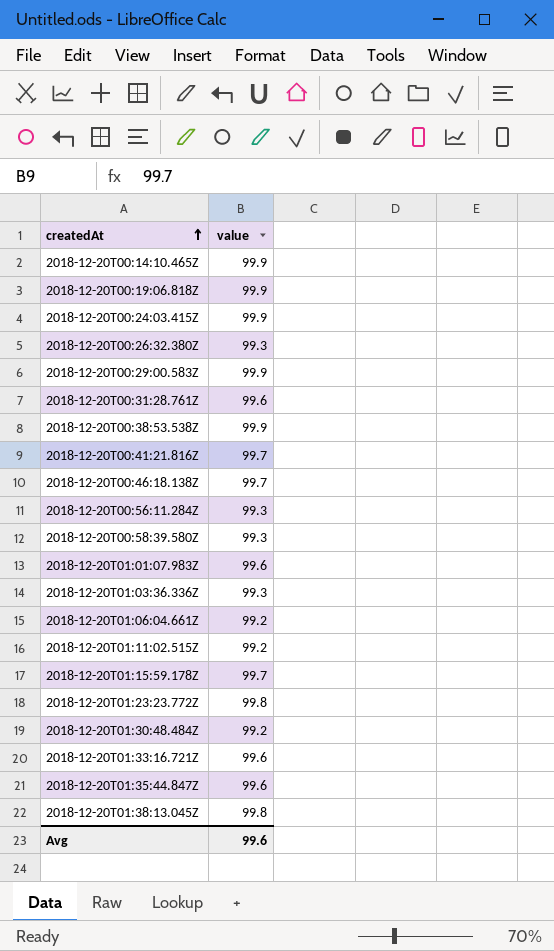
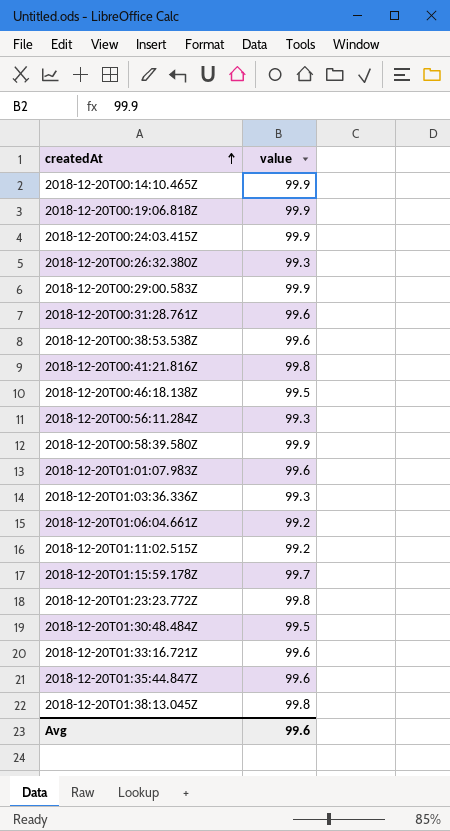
2018-12-20T00:38:53.538Z | value: 99.9 -> 99.6
2018-12-20T00:41:21.816Z | value: 99.7 -> 99.8
2018-12-20T00:46:18.138Z | value: 99.7 -> 99.5
2018-12-20T00:58:39.580Z | value: 99.3 -> 99.9
2018-12-20T01:30:48.484Z | value: 99.2 -> 99.5

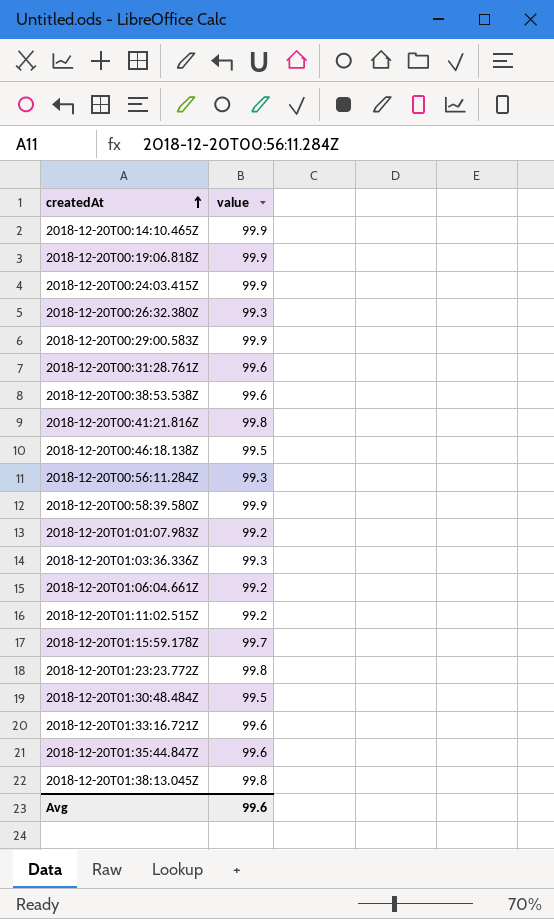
2018-12-20T01:01:07.983Z | value: 99.6 -> 99.2

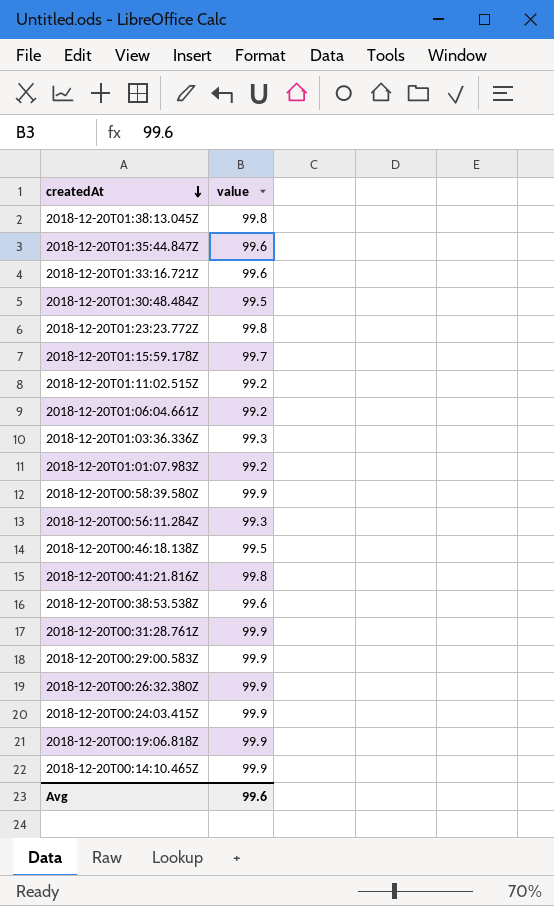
row order: createdAt ascending -> createdAt descending
2018-12-20T00:31:28.761Z | value: 99.6 -> 99.9
2018-12-20T00:26:32.380Z | value: 99.3 -> 99.9

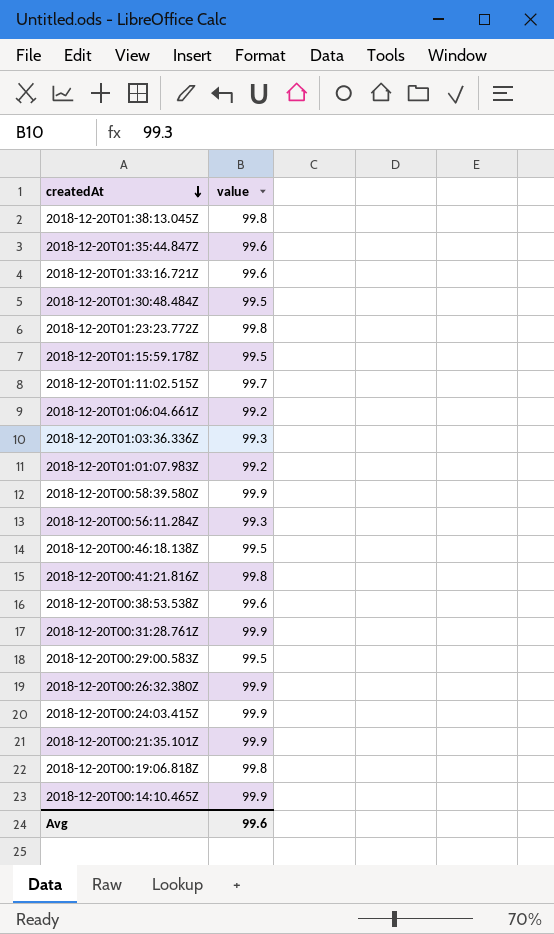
2018-12-20T01:15:59.178Z | value: 99.7 -> 99.5
2018-12-20T01:11:02.515Z | value: 99.2 -> 99.7
2018-12-20T00:29:00.583Z | value: 99.9 -> 99.5
row 2018-12-20T00:21:35.101Z: none -> 99.9
2018-12-20T00:19:06.818Z | value: 99.9 -> 99.8

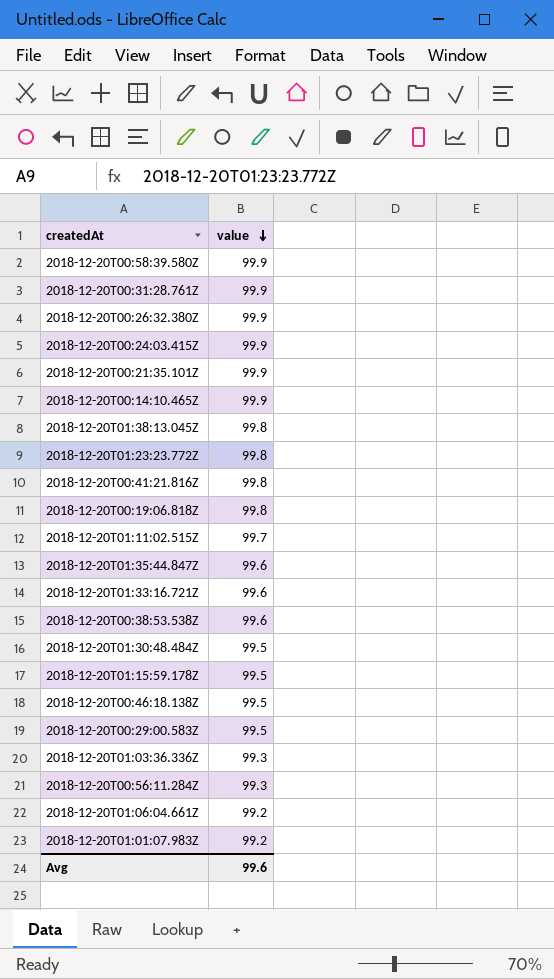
row order: createdAt descending -> value descending

